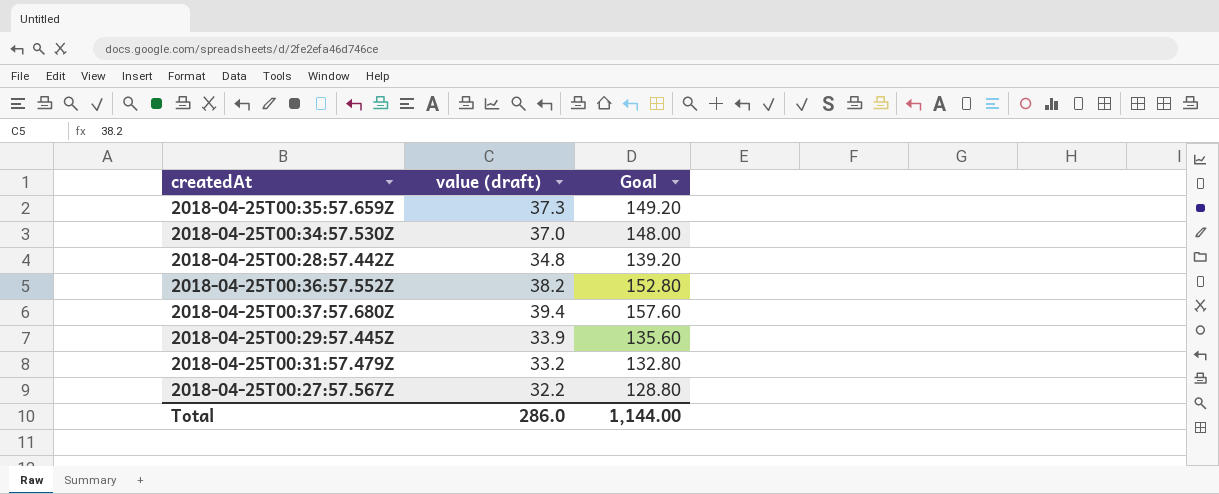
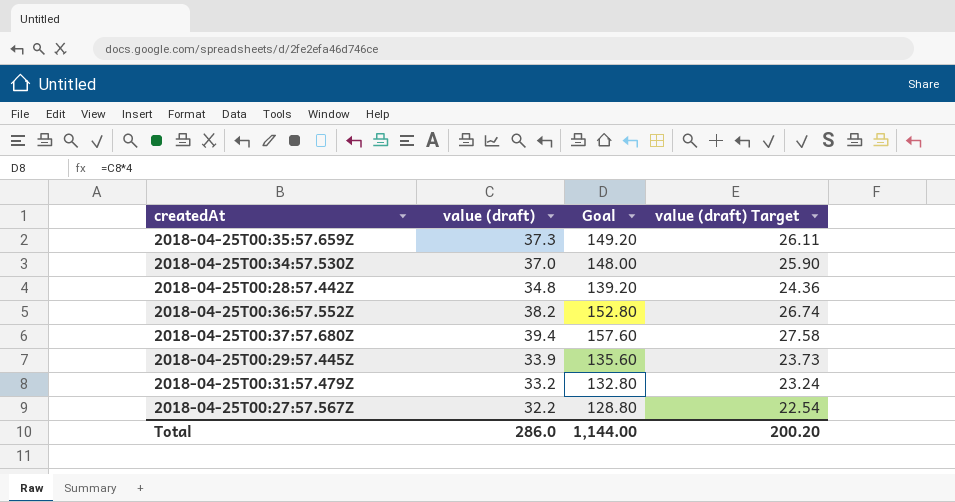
column value (draft) Target | formula: none -> [value (draft)] * 0.7

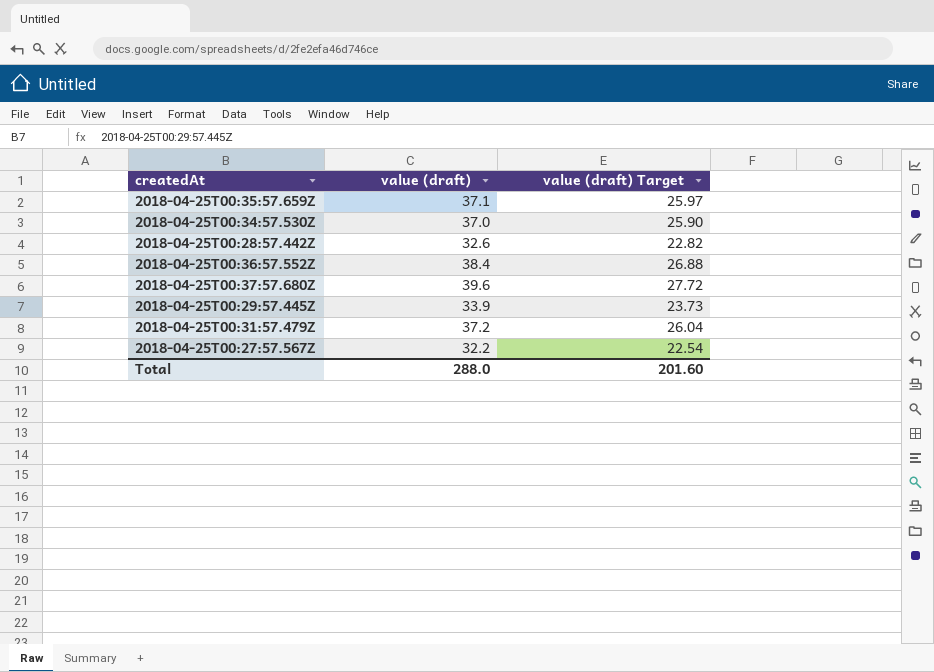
column Goal | formula: [value (draft)] * 4 -> none
2018-04-25T00:35:57.659Z | value (draft): 37.3 -> 37.1
2018-04-25T00:35:57.659Z | value (draft) Target: 26.11 -> 25.97
2018-04-25T00:28:57.442Z | value (draft): 34.8 -> 32.6
2018-04-25T00:28:57.442Z | value (draft) Target: 24.36 -> 22.82
2018-04-25T00:36:57.552Z | value (draft): 38.2 -> 38.4
2018-04-25T00:36:57.552Z | value (draft) Target: 26.74 -> 26.88
2018-04-25T00:37:57.680Z | value (draft): 39.4 -> 39.6
2018-04-25T00:37:57.680Z | value (draft) Target: 27.58 -> 27.72
2018-04-25T00:31:57.479Z | value (draft): 33.2 -> 37.2
2018-04-25T00:31:57.479Z | value (draft) Target: 23.24 -> 26.04
Total | value (draft): 286.0 -> 288.0
Total | value (draft) Target: 200.20 -> 201.60

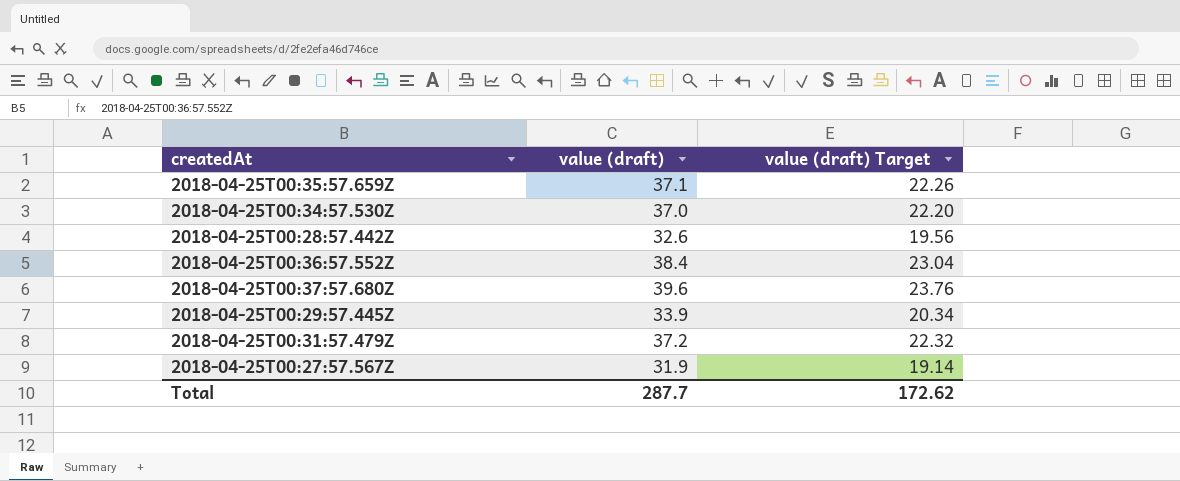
column value (draft) Target | formula: [value (draft)] * 0.7 -> [value (draft)] * 0.6
2018-04-25T00:27:57.567Z | value (draft): 32.2 -> 31.9
Total | value (draft): 288.0 -> 287.7
Total | value (draft) Target: 201.60 -> 172.62

